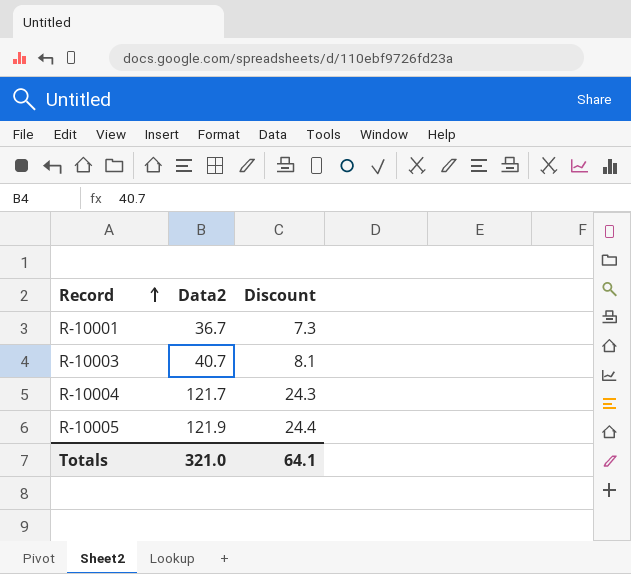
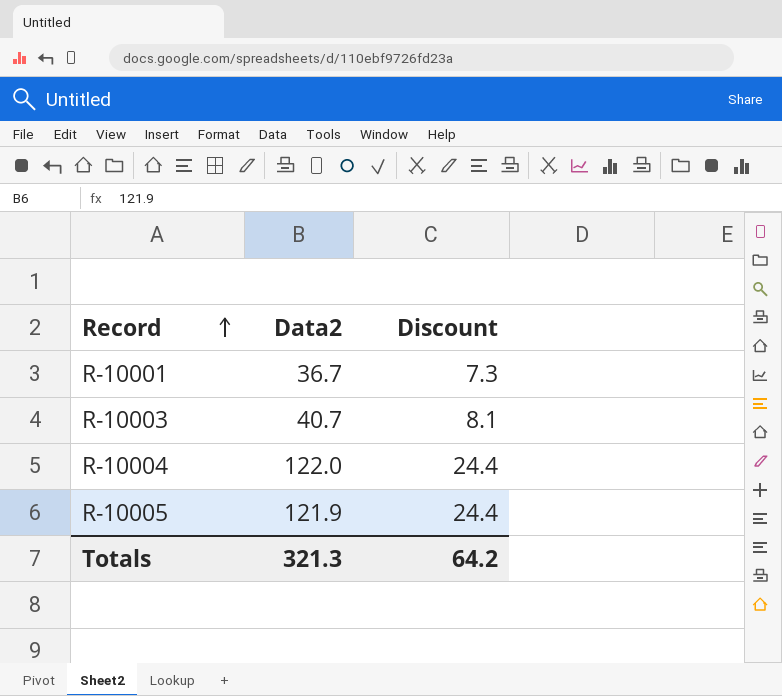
R-10004 | Data2: 121.7 -> 122.0
R-10004 | Discount: 24.3 -> 24.4
Totals | Data2: 321.0 -> 321.3
Totals | Discount: 64.1 -> 64.2

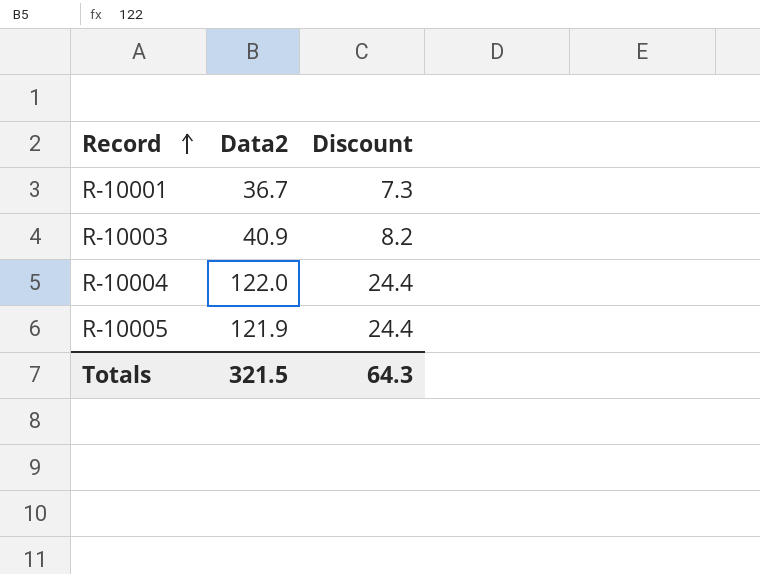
R-10003 | Data2: 40.7 -> 40.9
R-10003 | Discount: 8.1 -> 8.2
Totals | Data2: 321.3 -> 321.5
Totals | Discount: 64.2 -> 64.3

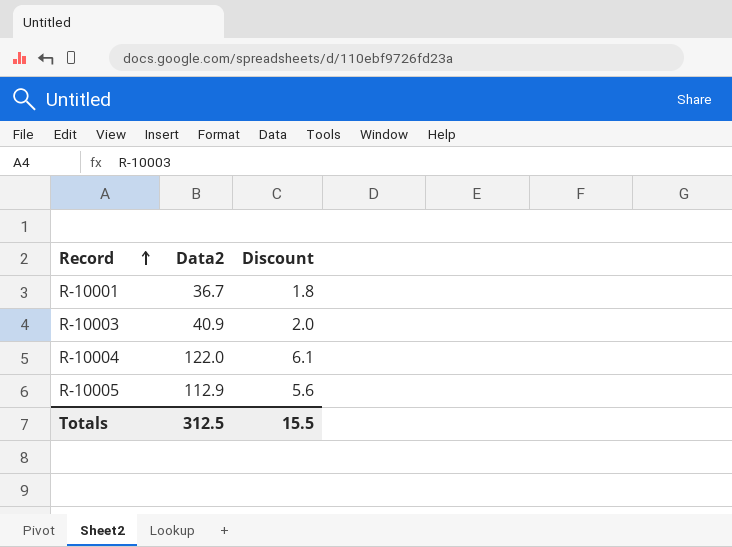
column Discount | formula: [Data2] * 0.2 -> [Data2] * 0.05
R-10005 | Data2: 121.9 -> 112.9
Totals | Data2: 321.5 -> 312.5
Totals | Discount: 64.3 -> 15.5

